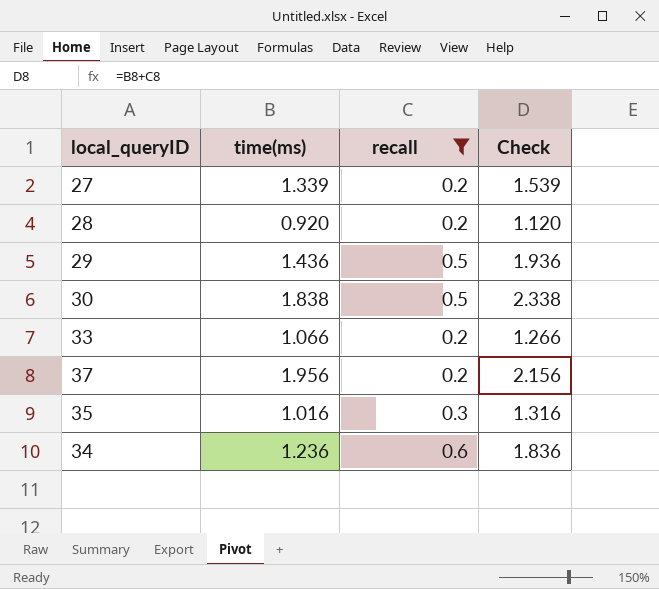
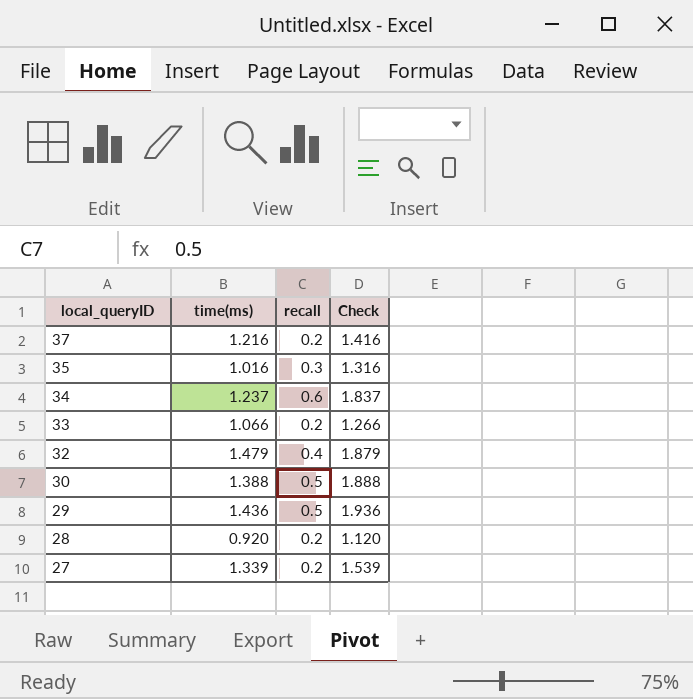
filter: recall != 0.4 -> none
row order: none -> local_queryID descending
37 | time(ms): 1.956 -> 1.216
37 | Check: 2.156 -> 1.416
34 | time(ms): 1.236 -> 1.237
34 | Check: 1.836 -> 1.837
30 | time(ms): 1.838 -> 1.388
30 | Check: 2.338 -> 1.888

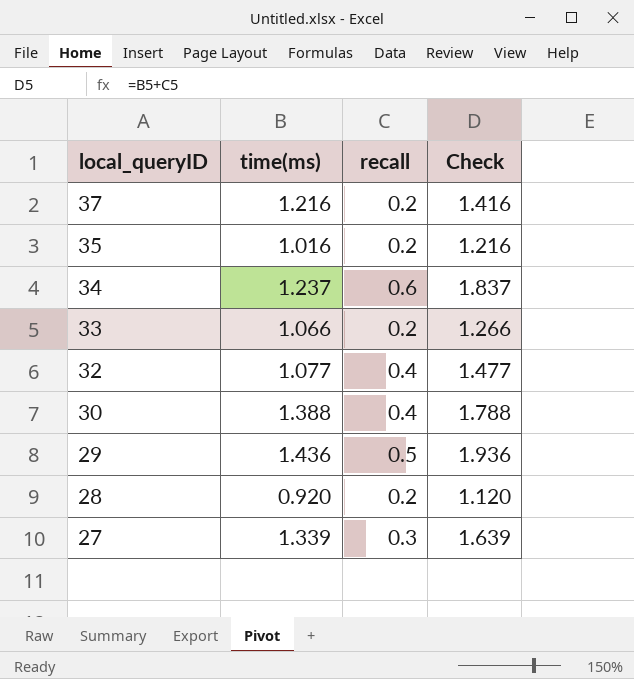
35 | recall: 0.3 -> 0.2
35 | Check: 1.316 -> 1.216
32 | time(ms): 1.479 -> 1.077
32 | Check: 1.879 -> 1.477
30 | recall: 0.5 -> 0.4
30 | Check: 1.888 -> 1.788
27 | recall: 0.2 -> 0.3
27 | Check: 1.539 -> 1.639

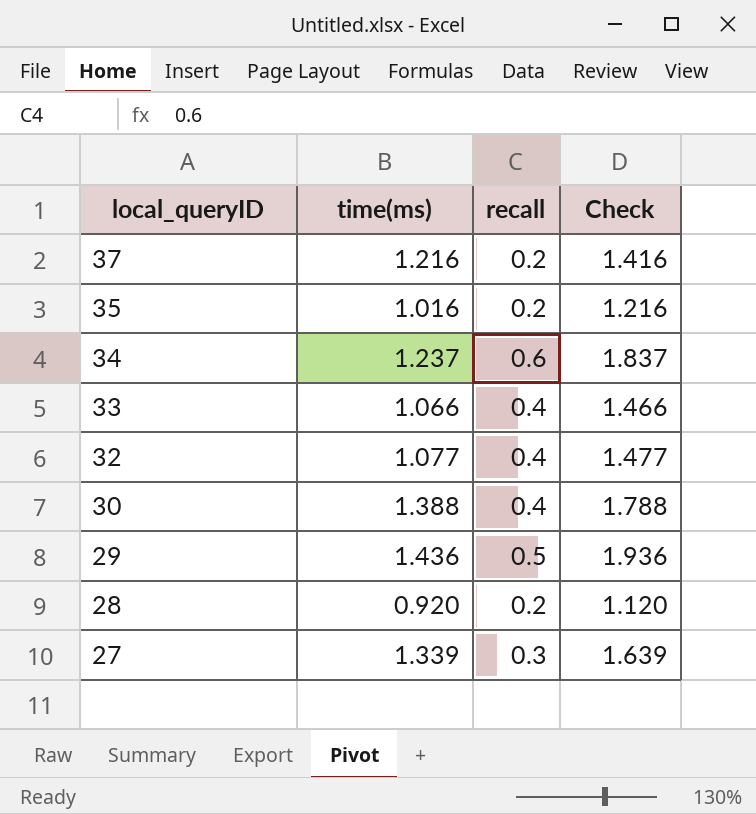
33 | recall: 0.2 -> 0.4
33 | Check: 1.266 -> 1.466

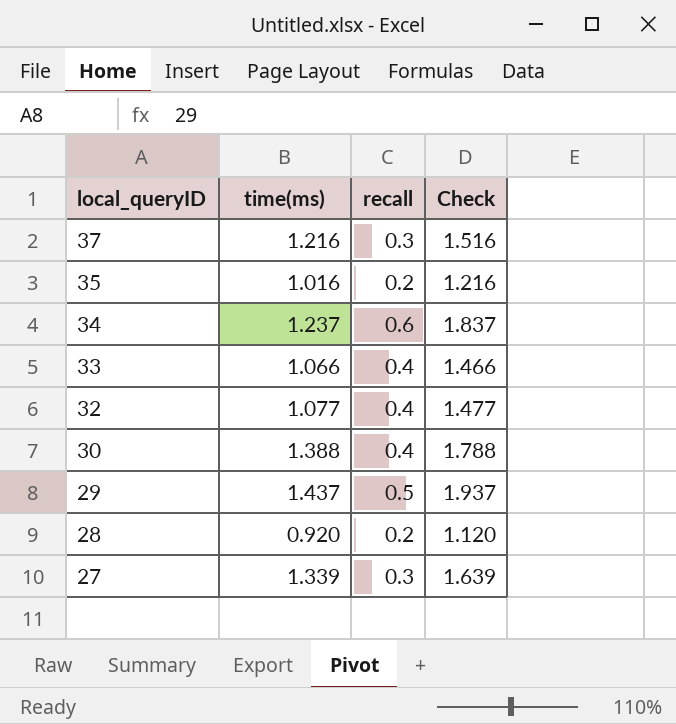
37 | recall: 0.2 -> 0.3
37 | Check: 1.416 -> 1.516
29 | time(ms): 1.436 -> 1.437
29 | Check: 1.936 -> 1.937

